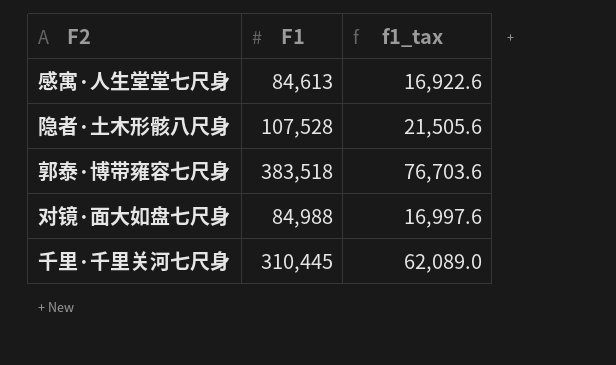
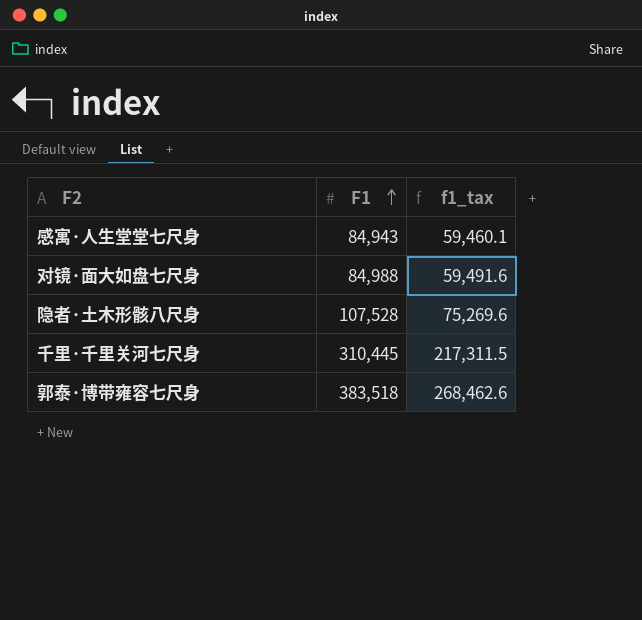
row order: none -> F1 ascending
column f1_tax | formula: [F1] * 0.2 -> [F1] * 0.7
感寓·人生堂堂七尺身 | F1: 84,613 -> 84,943

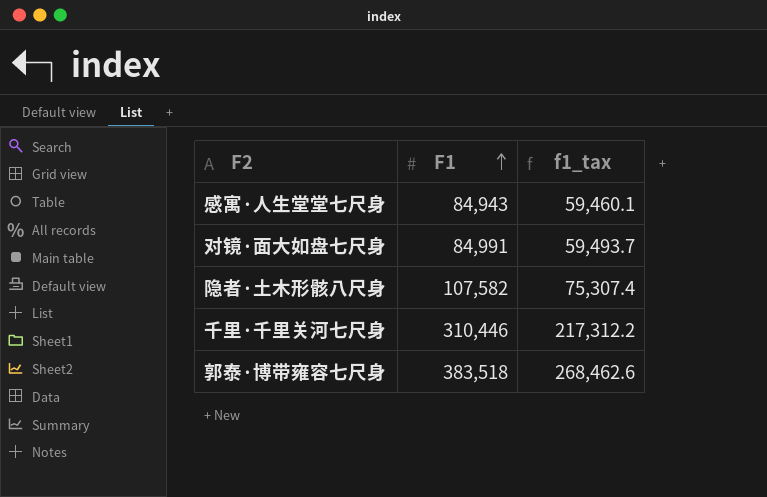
对镜·面大如盘七尺身 | F1: 84,988 -> 84,991
对镜·面大如盘七尺身 | f1_tax: 59,491.6 -> 59,493.7
隐者·土木形骸八尺身 | F1: 107,528 -> 107,582
隐者·土木形骸八尺身 | f1_tax: 75,269.6 -> 75,307.4
千里·千里关河七尺身 | F1: 310,445 -> 310,446
千里·千里关河七尺身 | f1_tax: 217,311.5 -> 217,312.2

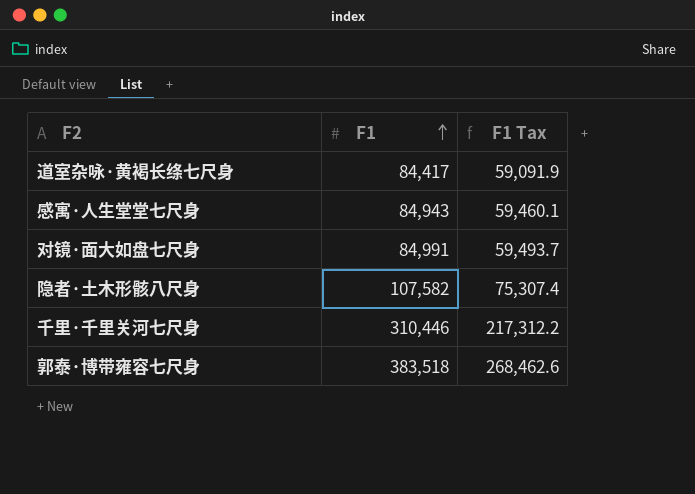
column name: f1_tax -> F1 Tax
row 道室杂咏·黄褐长绦七尺身: none -> 84,417 | 59,091.9

